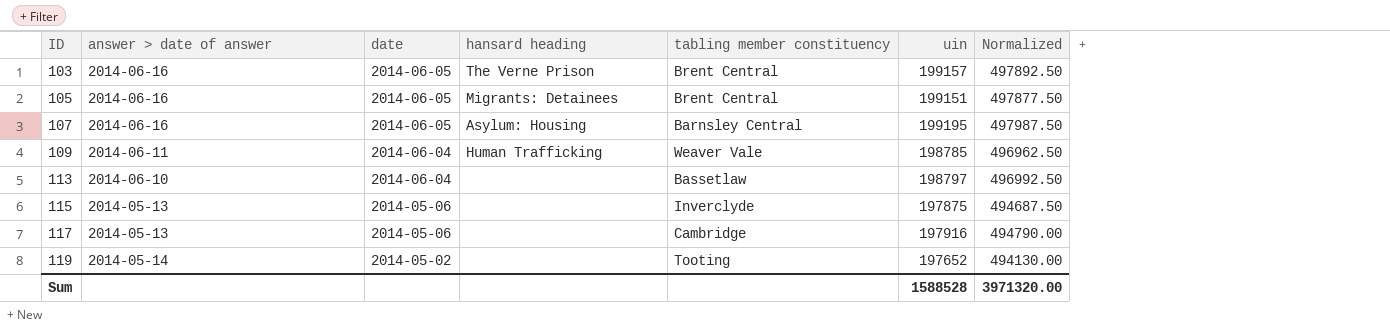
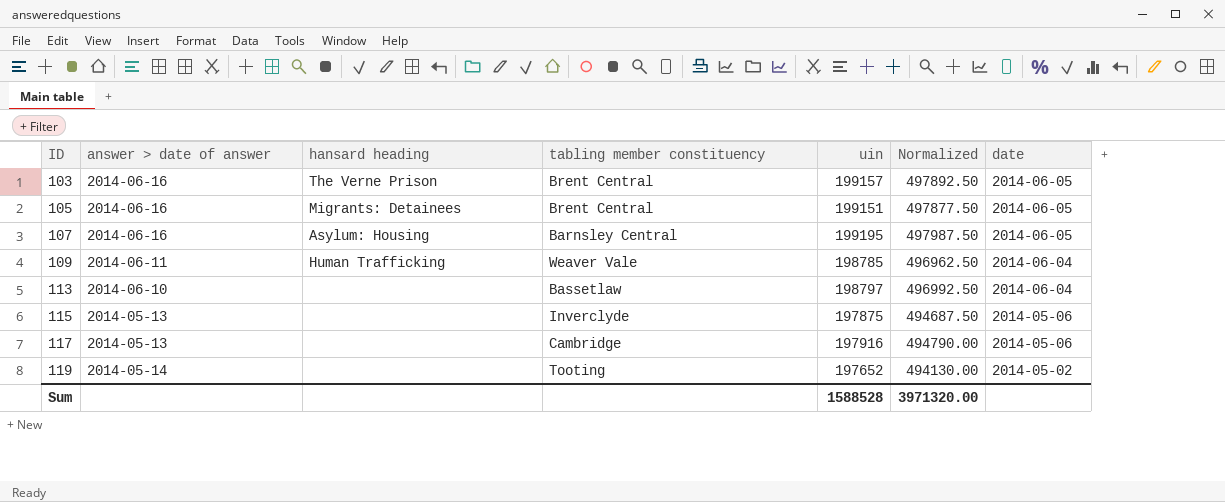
column date | position: 3 -> 7

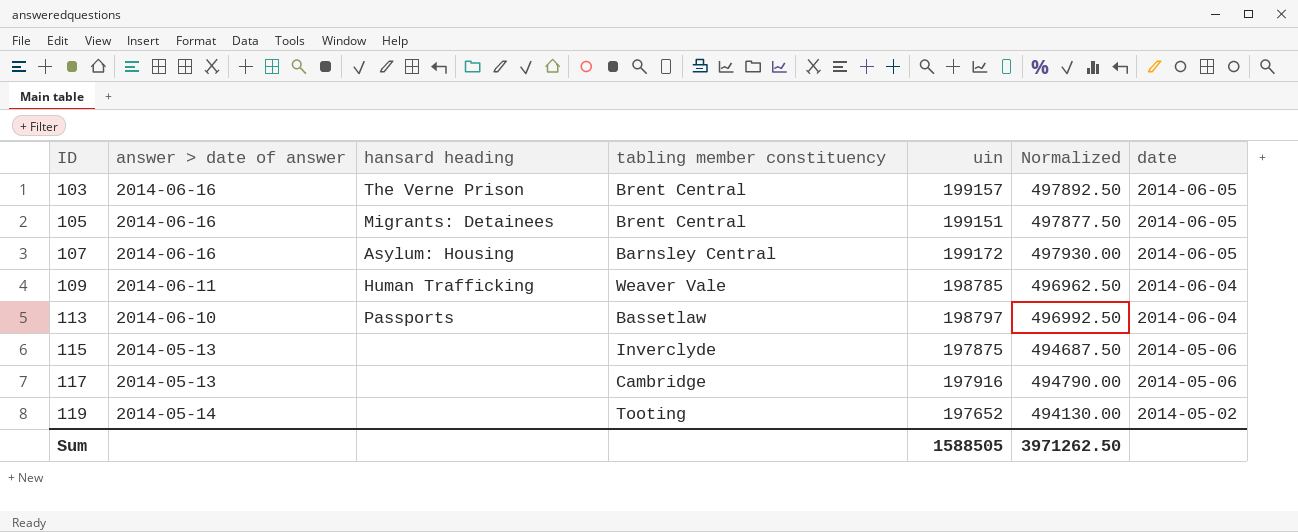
107 | uin: 199195 -> 199172
107 | Normalized: 497987.50 -> 497930.00
113 | hansard heading: none -> Passports
Sum | uin: 1588528 -> 1588505
Sum | Normalized: 3971320.00 -> 3971262.50

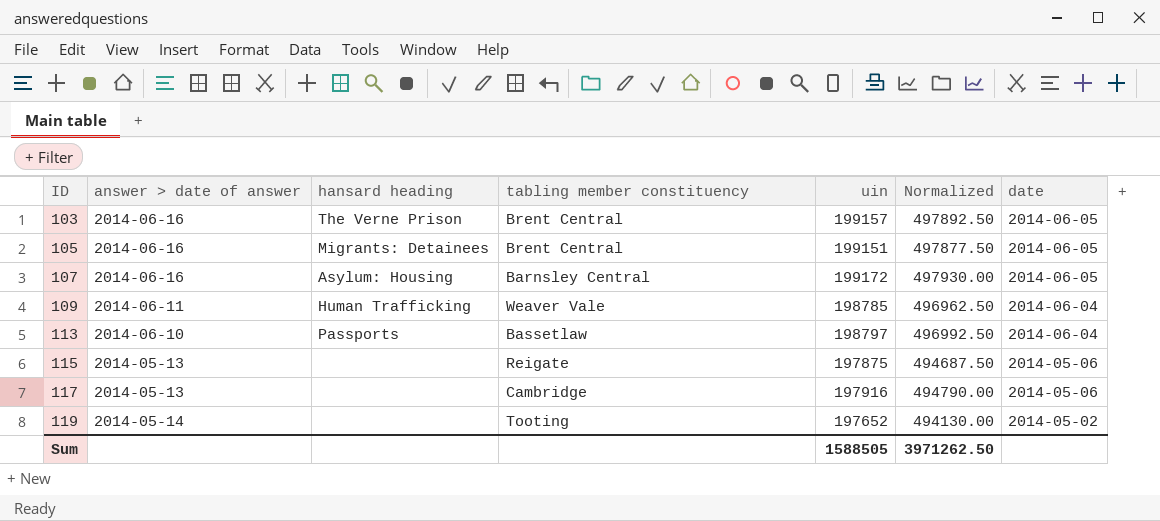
115 | tabling member constituency: Inverclyde -> Reigate

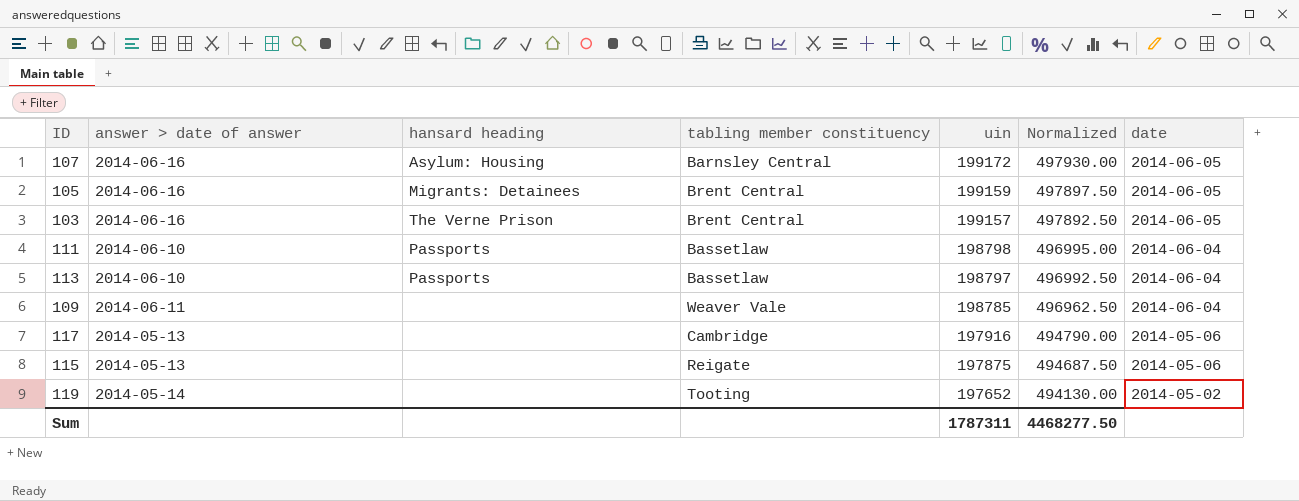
row order: ID ascending -> uin descending
105 | uin: 199151 -> 199159
105 | Normalized: 497877.50 -> 497897.50
row 111: none -> 2014-06-10 | Passports | Bassetlaw | 198798 | 496995.00 | 2014-06-04
109 | hansard heading: Human Trafficking -> none
Sum | uin: 1588505 -> 1787311
Sum | Normalized: 3971262.50 -> 4468277.50

